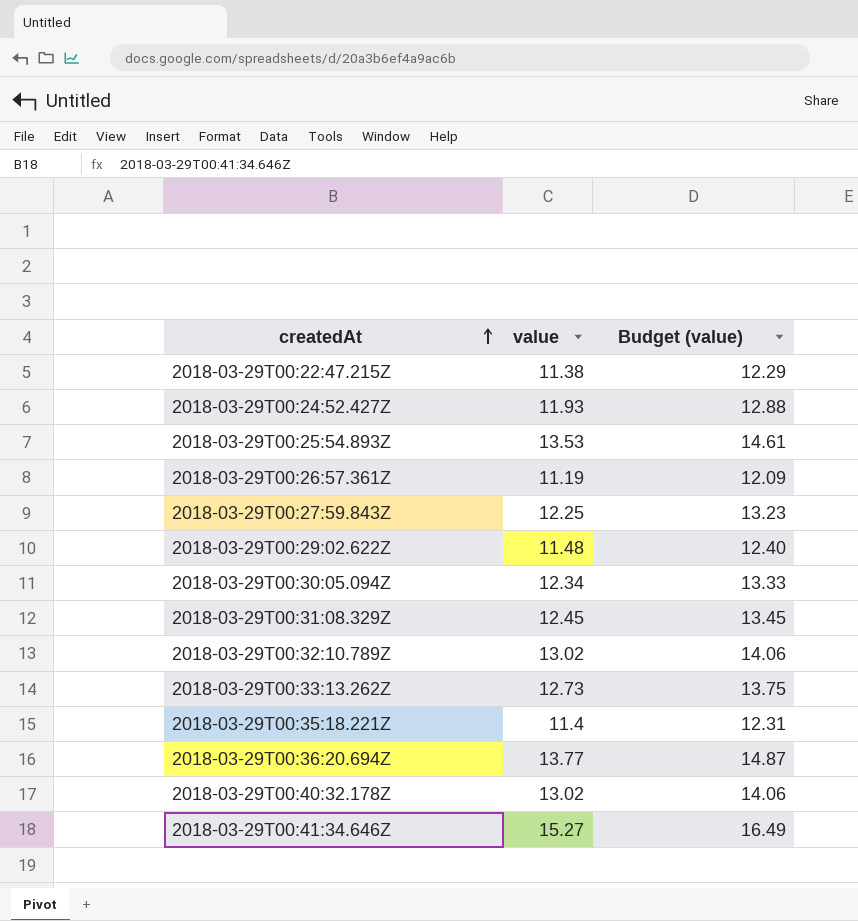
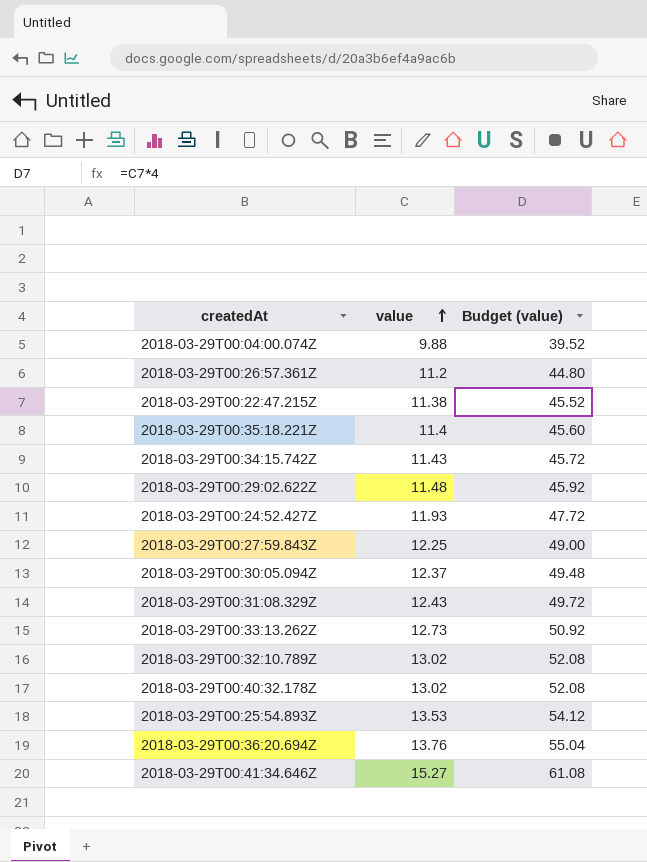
row order: createdAt ascending -> value ascending
column Budget (value) | formula: [value] * 1.08 -> [value] * 4
row 2018-03-29T00:04:00.074Z: none -> 9.88 | 39.52
2018-03-29T00:26:57.361Z | value: 11.19 -> 11.2
row 2018-03-29T00:34:15.742Z: none -> 11.43 | 45.72
2018-03-29T00:30:05.094Z | value: 12.34 -> 12.37
2018-03-29T00:31:08.329Z | value: 12.45 -> 12.43
2018-03-29T00:36:20.694Z | value: 13.77 -> 13.76

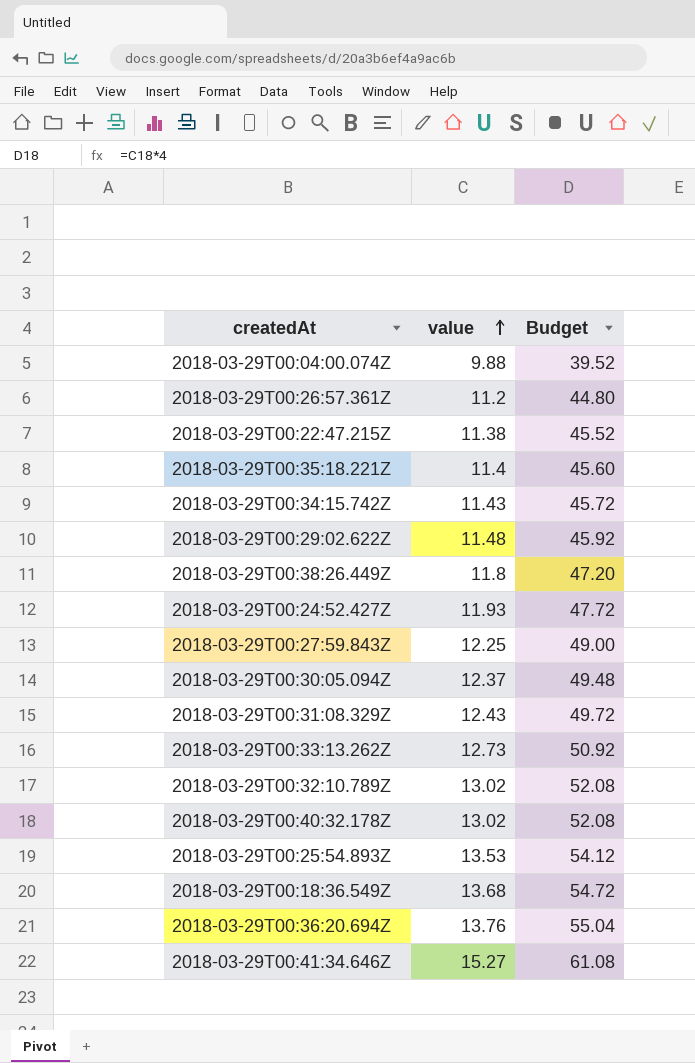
column name: Budget (value) -> Budget
row 2018-03-29T00:38:26.449Z: none -> 11.8 | 47.20
row 2018-03-29T00:18:36.549Z: none -> 13.68 | 54.72

